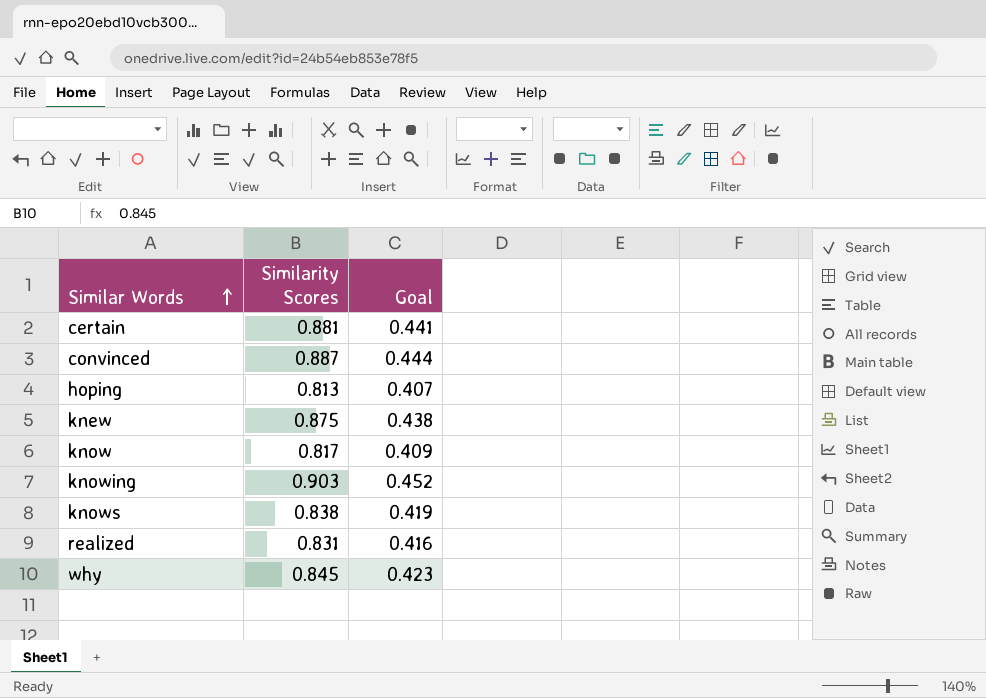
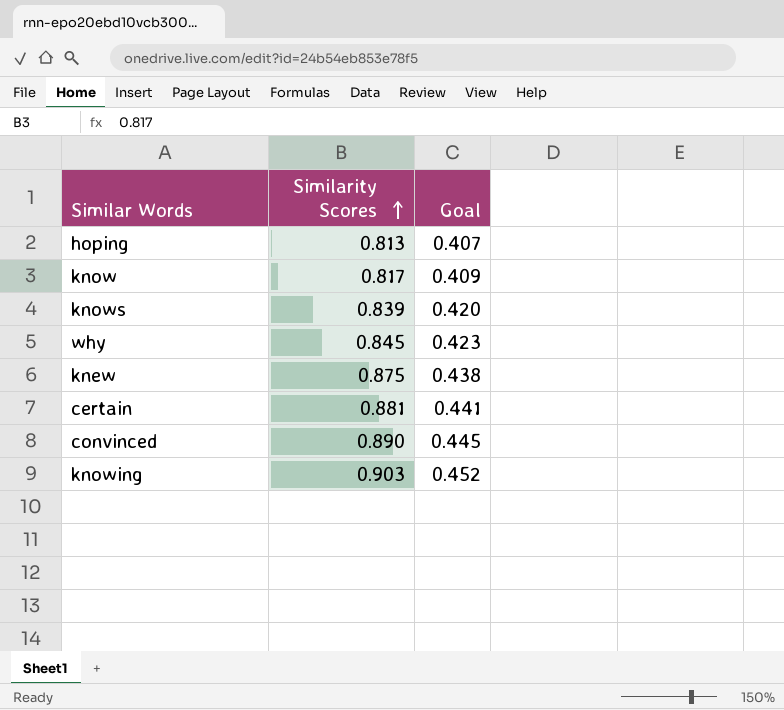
row order: Similar Words ascending -> Similarity Scores ascending
row realized: 0.831 | 0.416 -> none
knows | Similarity Scores: 0.838 -> 0.839
knows | Goal: 0.419 -> 0.420
convinced | Similarity Scores: 0.887 -> 0.890
convinced | Goal: 0.444 -> 0.445

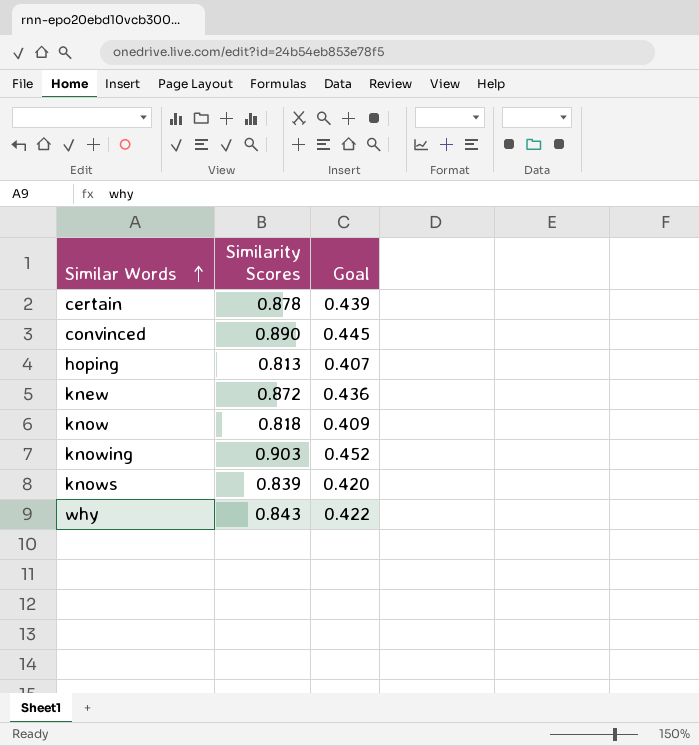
row order: Similarity Scores ascending -> Similar Words ascending
certain | Similarity Scores: 0.881 -> 0.878
certain | Goal: 0.441 -> 0.439
knew | Similarity Scores: 0.875 -> 0.872
knew | Goal: 0.438 -> 0.436
know | Similarity Scores: 0.817 -> 0.818
why | Similarity Scores: 0.845 -> 0.843
why | Goal: 0.423 -> 0.422

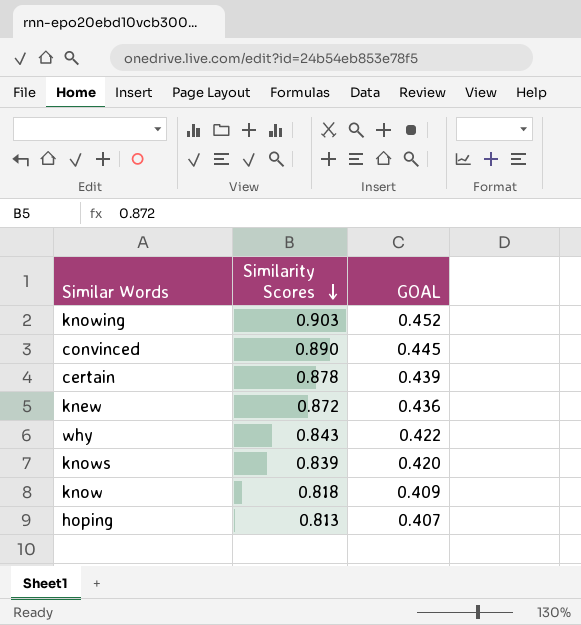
row order: Similar Words ascending -> Similarity Scores descending
column name: Goal -> GOAL

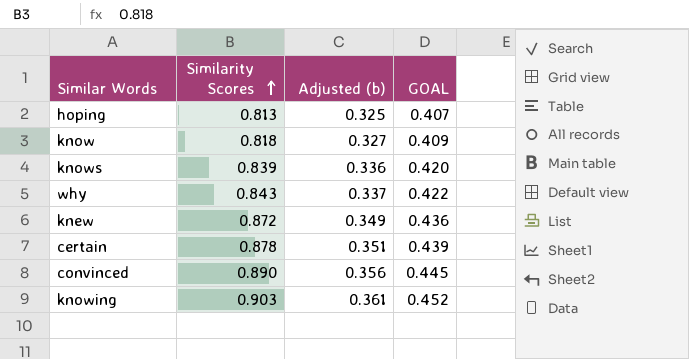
row order: Similarity Scores descending -> Similarity Scores ascending
column Adjusted (b) | formula: none -> [Similarity Scores] * 0.4

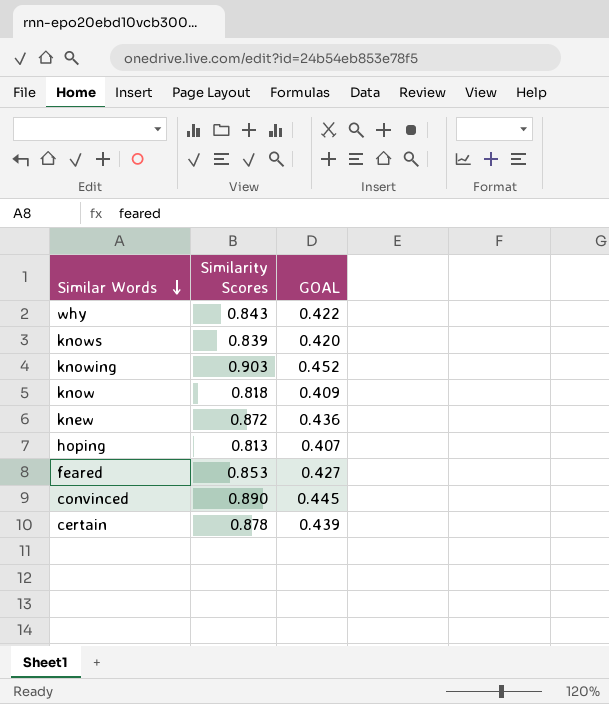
row order: Similarity Scores ascending -> Similar Words descending
column Adjusted (b) | formula: [Similarity Scores] * 0.4 -> none
row feared: none -> 0.853 | 0.427

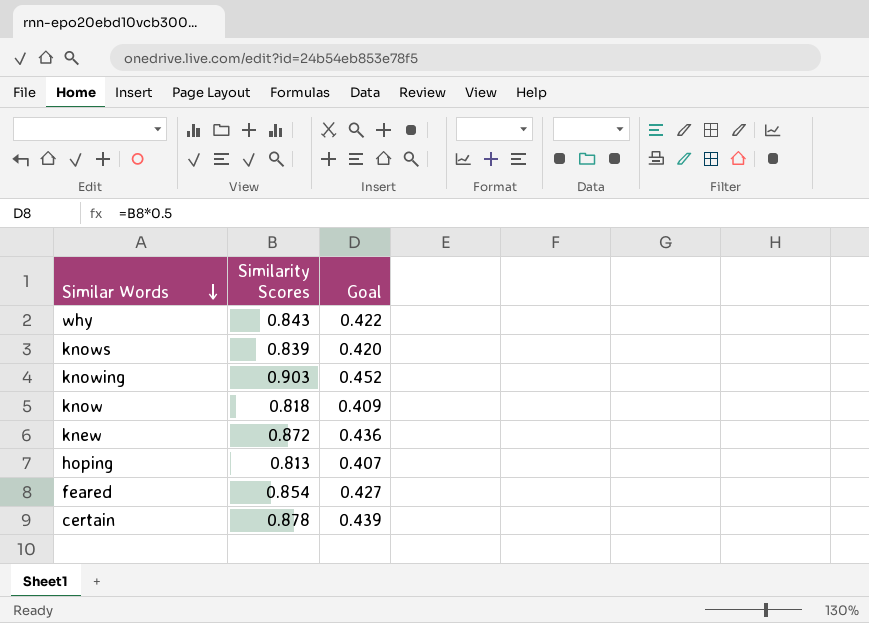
column name: GOAL -> Goal
row convinced: 0.890 | 0.445 -> none
feared | Similarity Scores: 0.853 -> 0.854

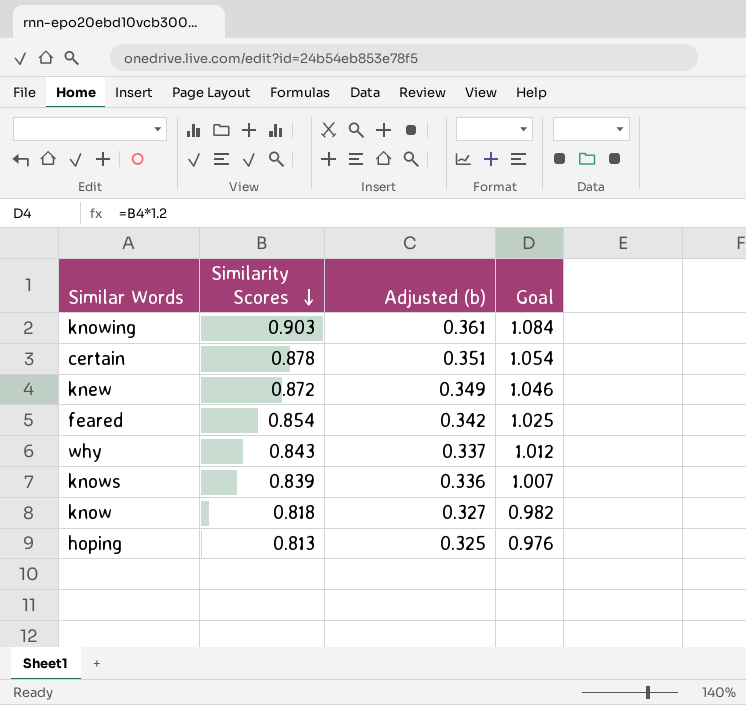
row order: Similar Words descending -> Similarity Scores descending
column Adjusted (b) | formula: none -> [Similarity Scores] * 0.4
column Goal | formula: [Similarity Scores] * 0.5 -> [Similarity Scores] * 1.2

